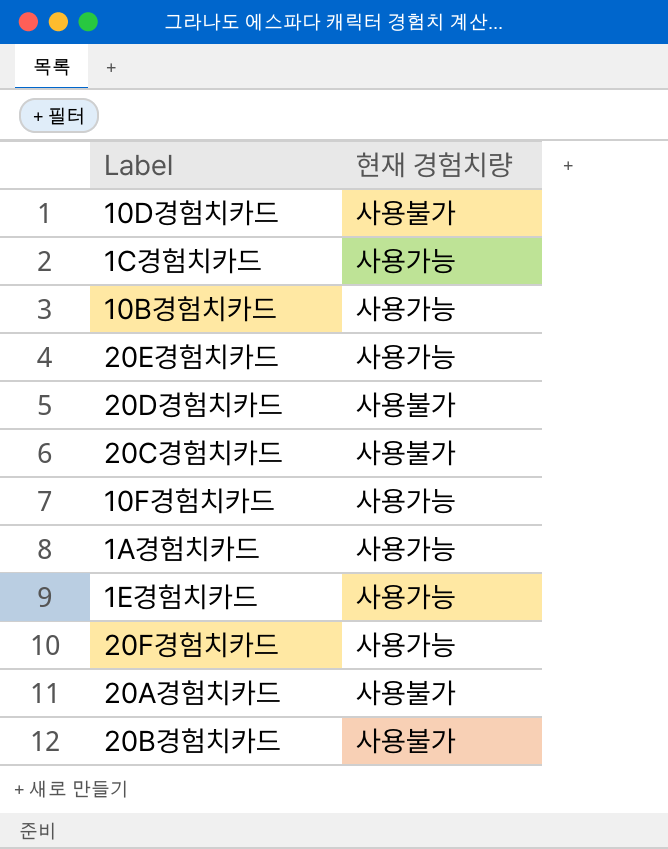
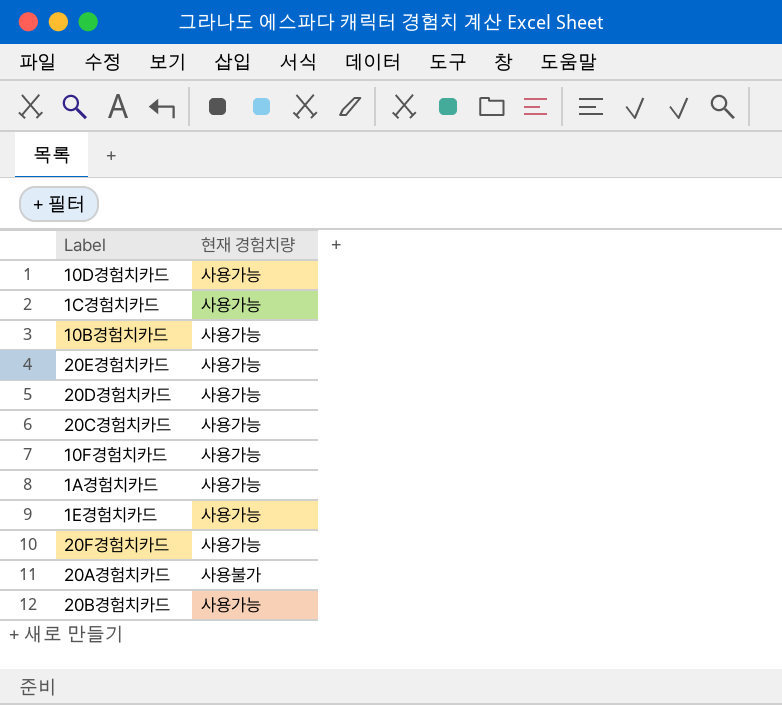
10D경험치카드 | 현재 경험치량: 사용불가 -> 사용가능
20D경험치카드 | 현재 경험치량: 사용불가 -> 사용가능
20C경험치카드 | 현재 경험치량: 사용불가 -> 사용가능
20B경험치카드 | 현재 경험치량: 사용불가 -> 사용가능

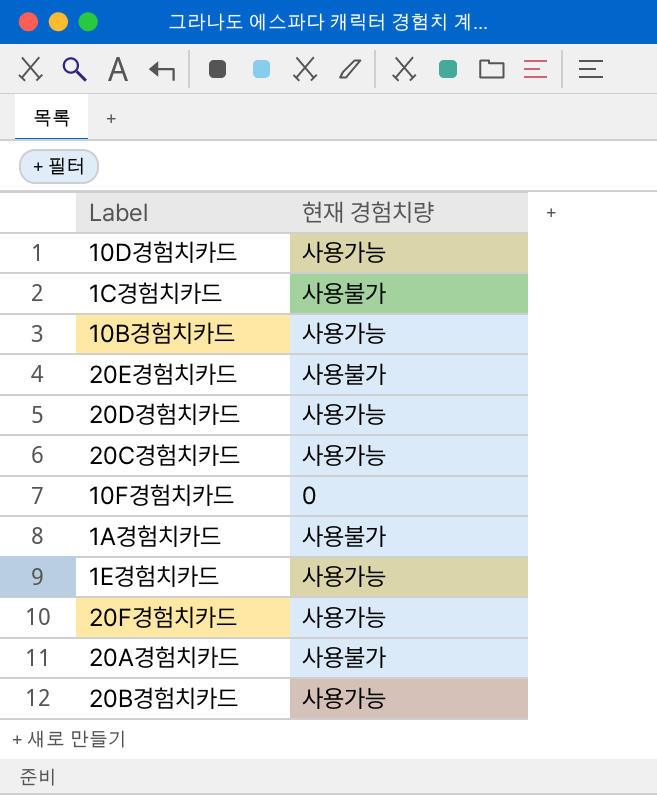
1C경험치카드 | 현재 경험치량: 사용가능 -> 사용불가
20E경험치카드 | 현재 경험치량: 사용가능 -> 사용불가
10F경험치카드 | 현재 경험치량: 사용가능 -> 0
1A경험치카드 | 현재 경험치량: 사용가능 -> 사용불가

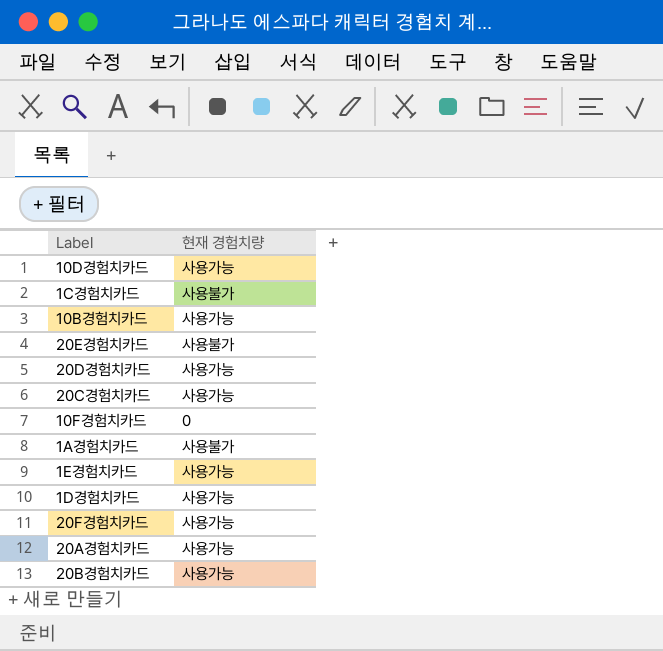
row 1D경험치카드: none -> 사용가능
20A경험치카드 | 현재 경험치량: 사용불가 -> 사용가능

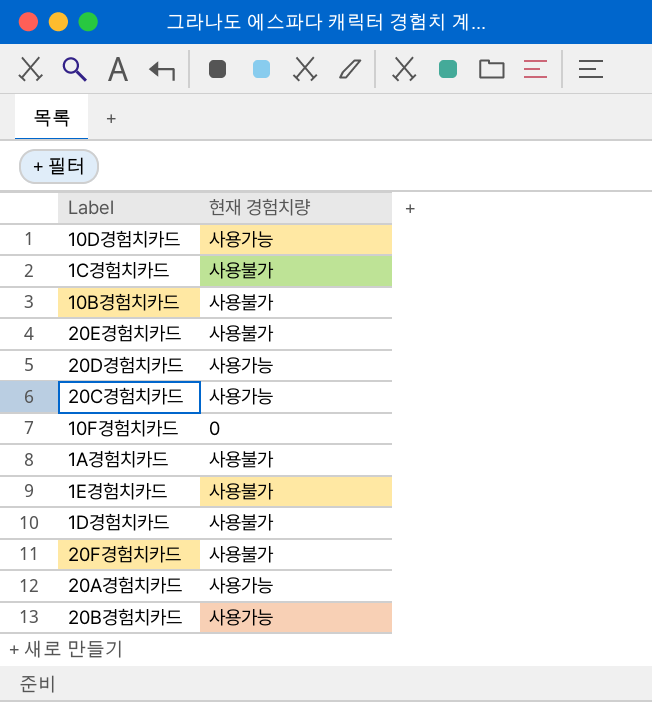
10B경험치카드 | 현재 경험치량: 사용가능 -> 사용불가
1E경험치카드 | 현재 경험치량: 사용가능 -> 사용불가
1D경험치카드 | 현재 경험치량: 사용가능 -> 사용불가
20F경험치카드 | 현재 경험치량: 사용가능 -> 사용불가

